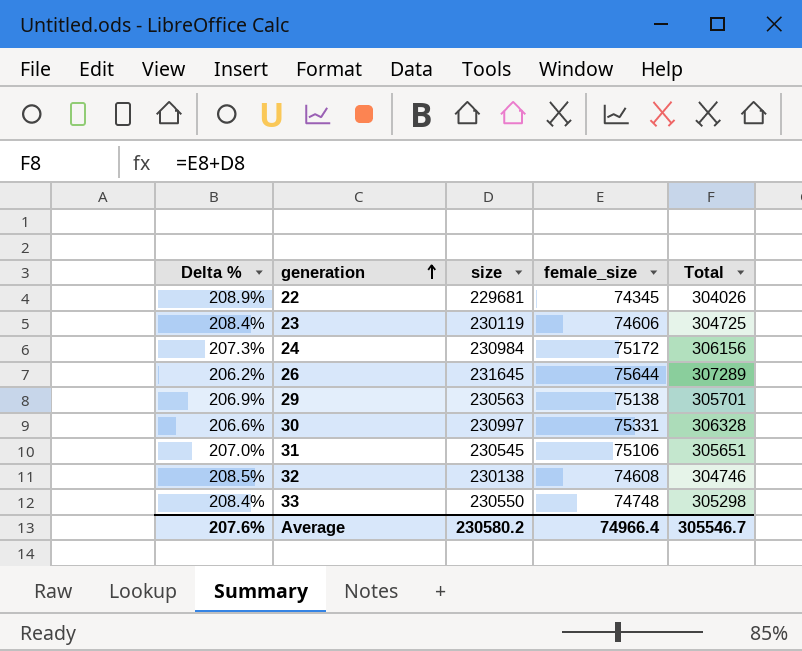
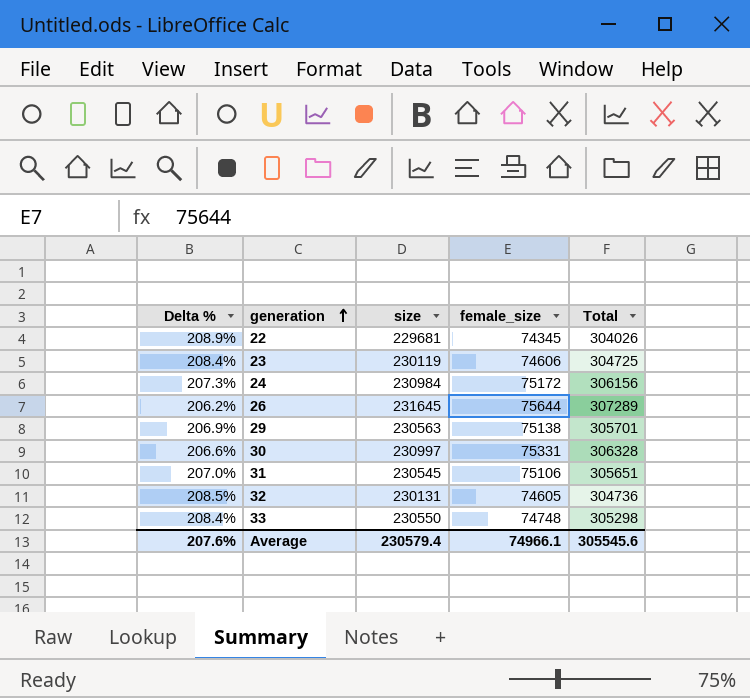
32 | size: 230138 -> 230131
32 | female_size: 74608 -> 74605
32 | Total: 304746 -> 304736
Average | size: 230580.2 -> 230579.4
Average | female_size: 74966.4 -> 74966.1
Average | Total: 305546.7 -> 305545.6

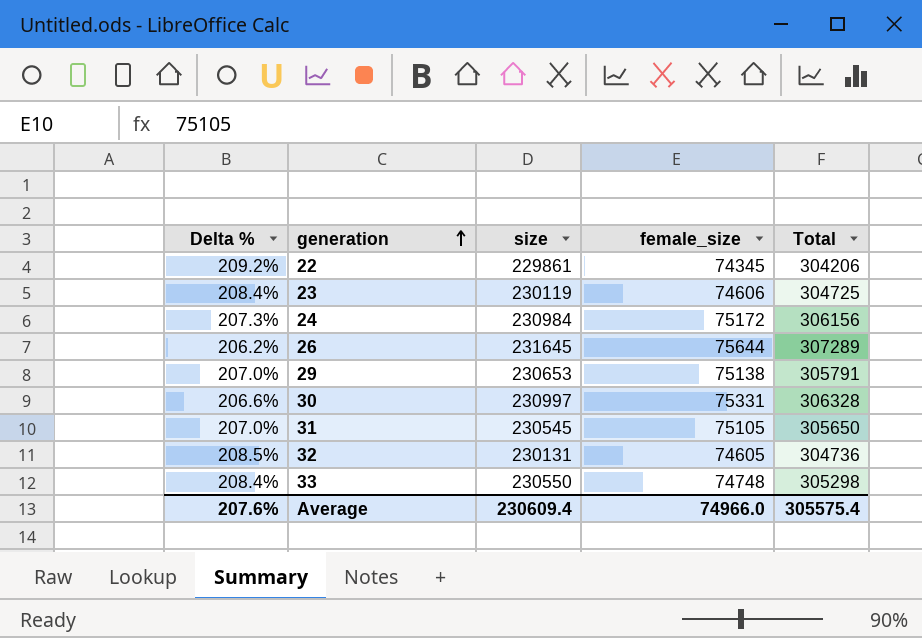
22 | Delta %: 208.9% -> 209.2%
22 | size: 229681 -> 229861
22 | Total: 304026 -> 304206
29 | Delta %: 206.9% -> 207.0%
29 | size: 230563 -> 230653
29 | Total: 305701 -> 305791
31 | female_size: 75106 -> 75105
31 | Total: 305651 -> 305650
Average | size: 230579.4 -> 230609.4
Average | female_size: 74966.1 -> 74966.0
Average | Total: 305545.6 -> 305575.4

